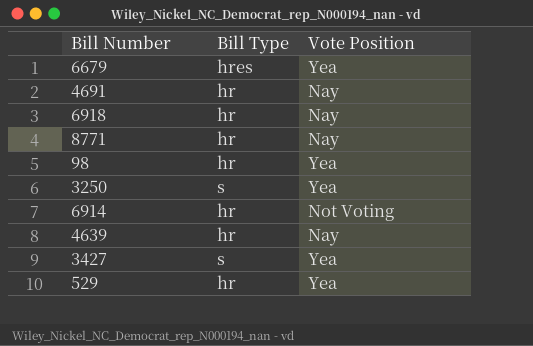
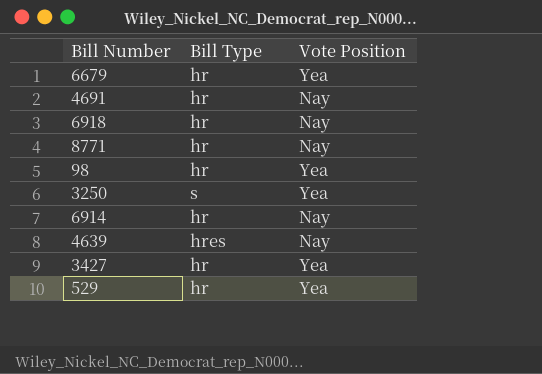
6679 | Bill Type: hres -> hr
6914 | Vote Position: Not Voting -> Nay
4639 | Bill Type: hr -> hres
3427 | Bill Type: s -> hr

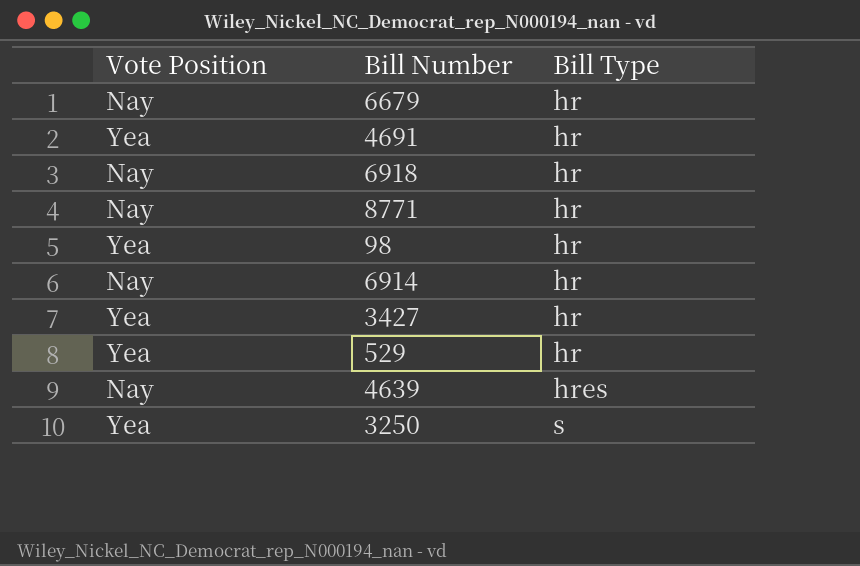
row order: none -> Bill Type ascending
column Vote Position | position: 3 -> 1
6679 | Vote Position: Yea -> Nay
4691 | Vote Position: Nay -> Yea

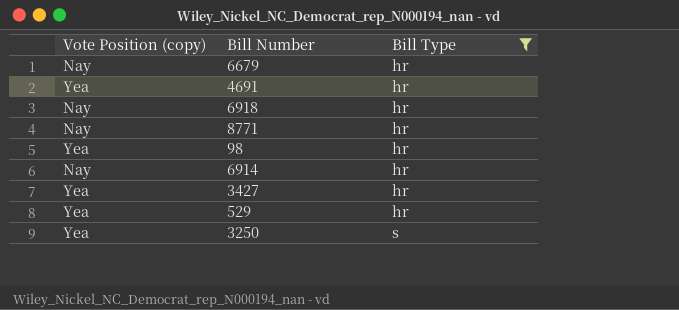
filter: none -> Bill Type != hres
column name: Vote Position -> Vote Position (copy)

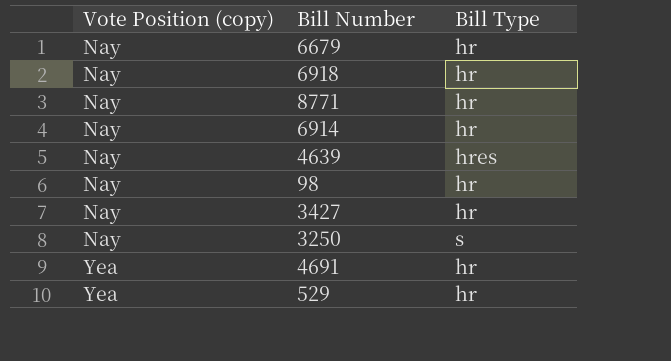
filter: Bill Type != hres -> none
row order: Bill Type ascending -> Vote Position (copy) ascending
98 | Vote Position (copy): Yea -> Nay
3427 | Vote Position (copy): Yea -> Nay
3250 | Vote Position (copy): Yea -> Nay

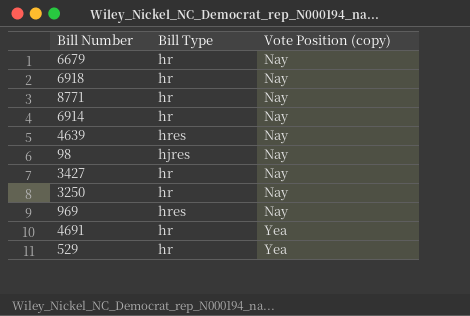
column Vote Position (copy) | position: 1 -> 3
98 | Bill Type: hr -> hjres
3250 | Bill Type: s -> hr
row 969: none -> hres | Nay

